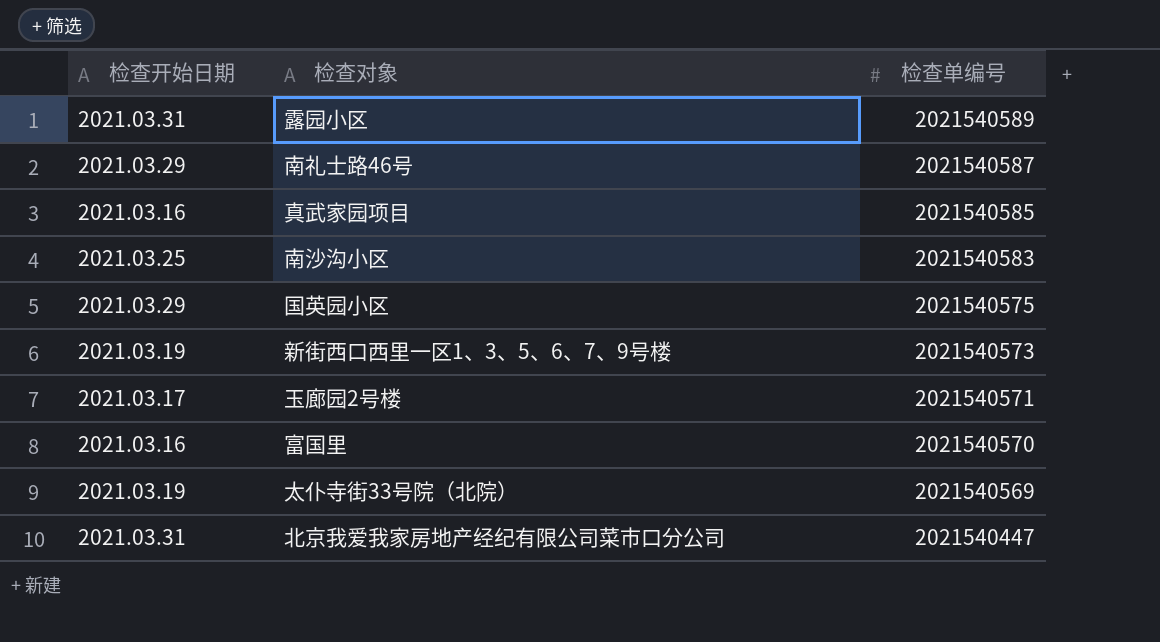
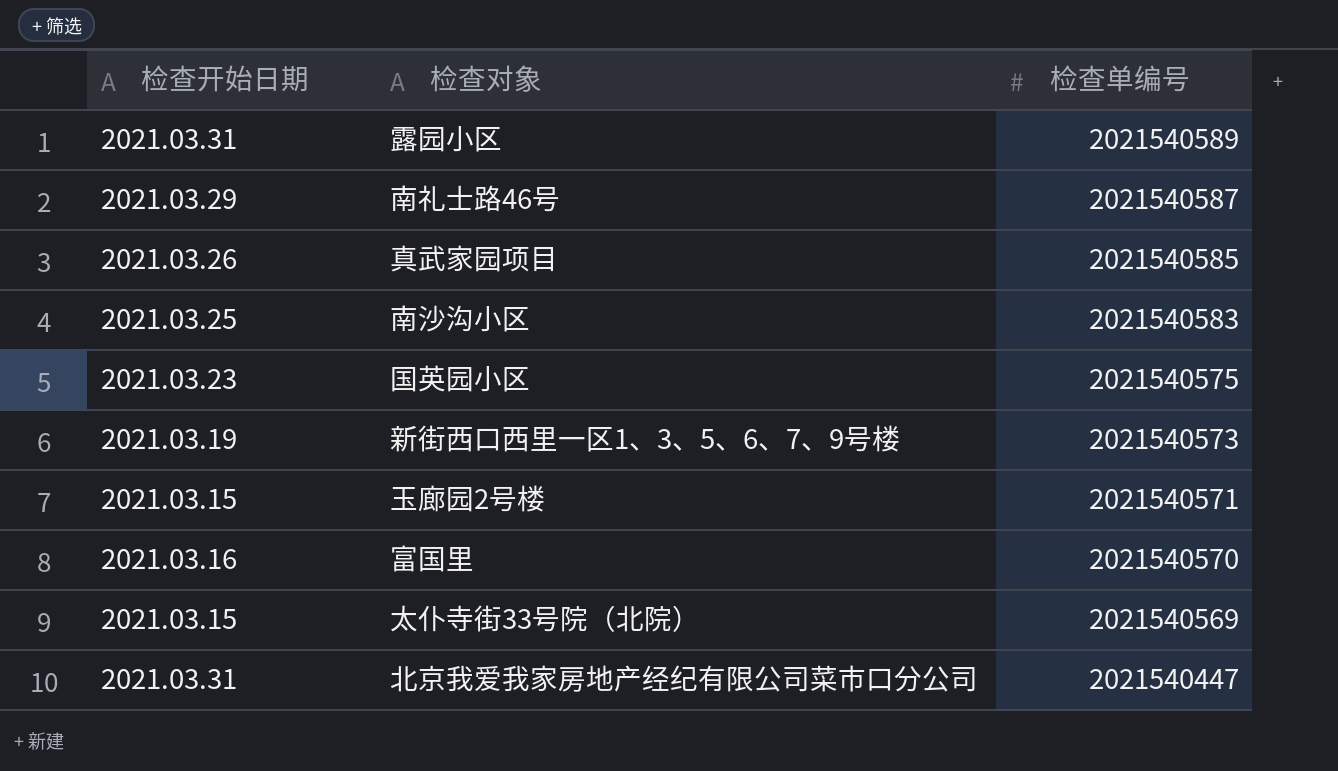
真武家园项目 | 检查开始日期: 2021.03.16 -> 2021.03.26
国英园小区 | 检查开始日期: 2021.03.29 -> 2021.03.23
玉廊园2号楼 | 检查开始日期: 2021.03.17 -> 2021.03.15
太仆寺街33号院（北院） | 检查开始日期: 2021.03.19 -> 2021.03.15

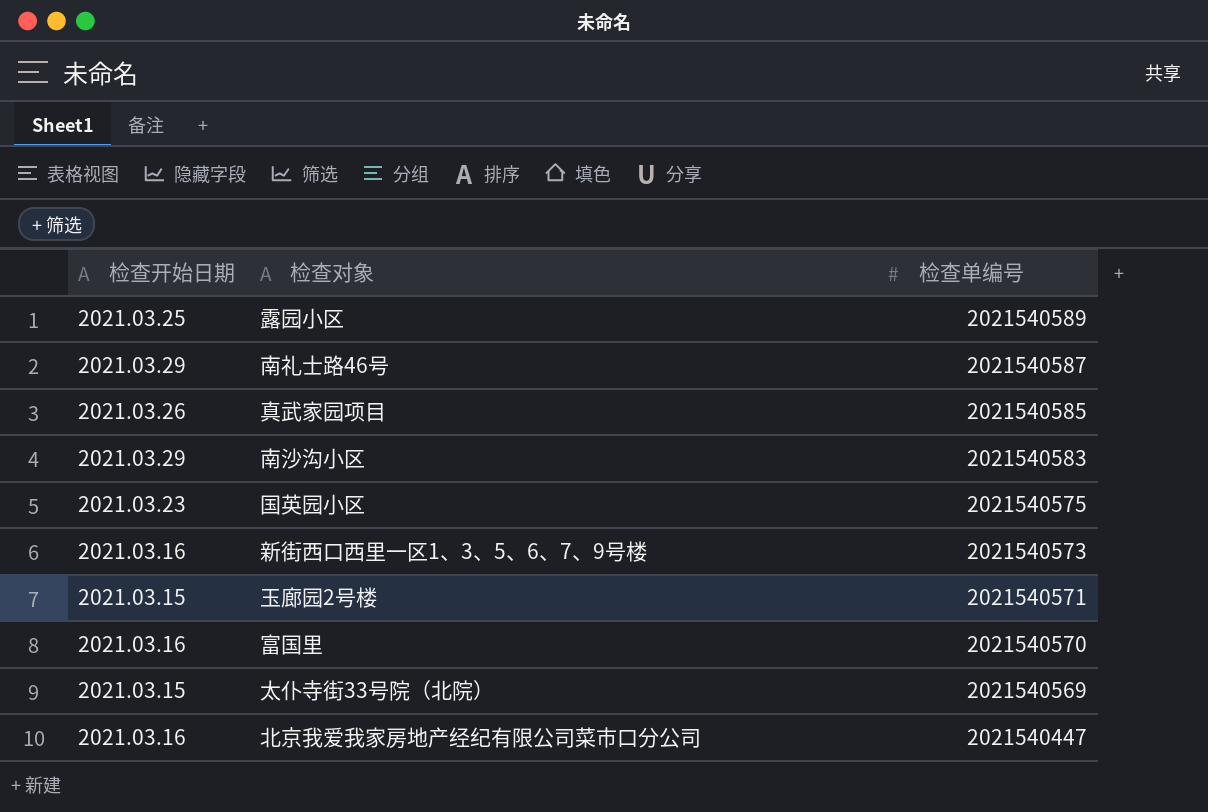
露园小区 | 检查开始日期: 2021.03.31 -> 2021.03.25
南沙沟小区 | 检查开始日期: 2021.03.25 -> 2021.03.29
新街西口西里一区1、3、5、6、7、9号楼 | 检查开始日期: 2021.03.19 -> 2021.03.16
北京我爱我家房地产经纪有限公司菜市口分公司 | 检查开始日期: 2021.03.31 -> 2021.03.16

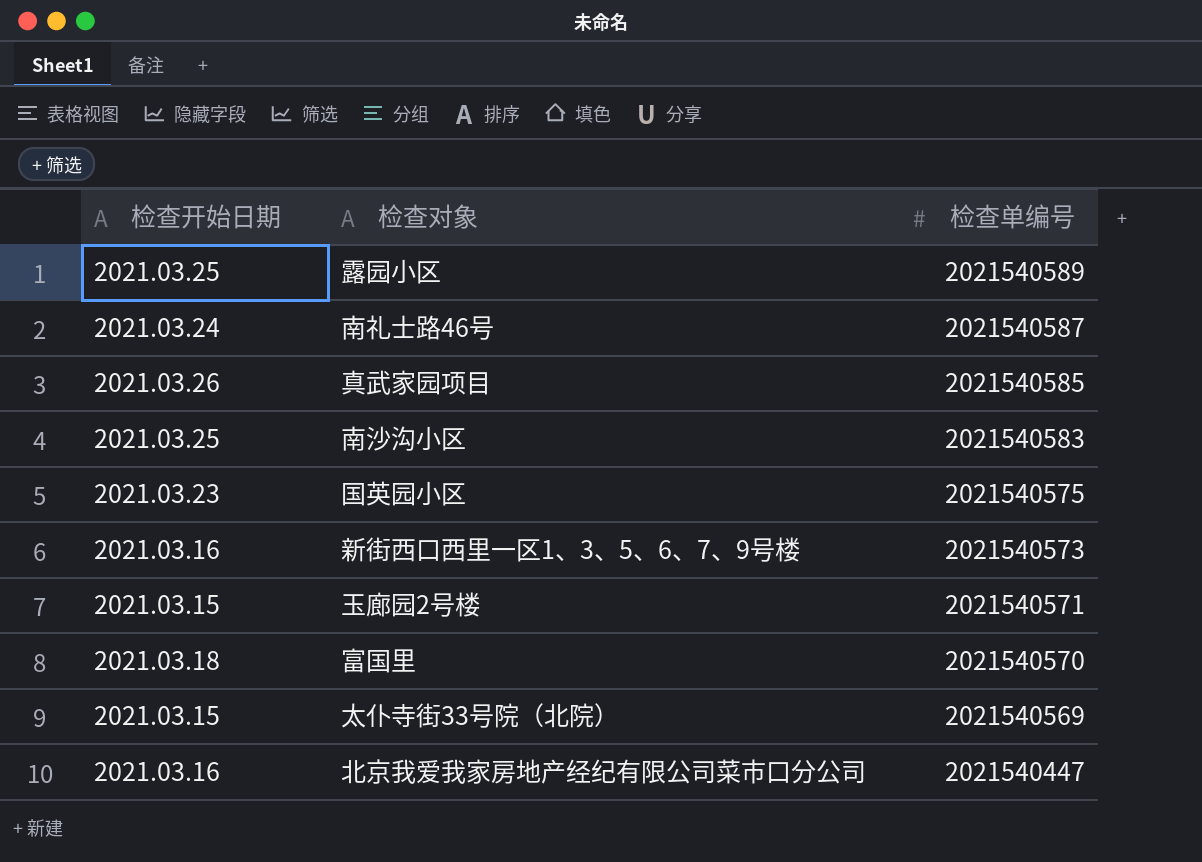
南礼士路46号 | 检查开始日期: 2021.03.29 -> 2021.03.24
南沙沟小区 | 检查开始日期: 2021.03.29 -> 2021.03.25
富国里 | 检查开始日期: 2021.03.16 -> 2021.03.18

